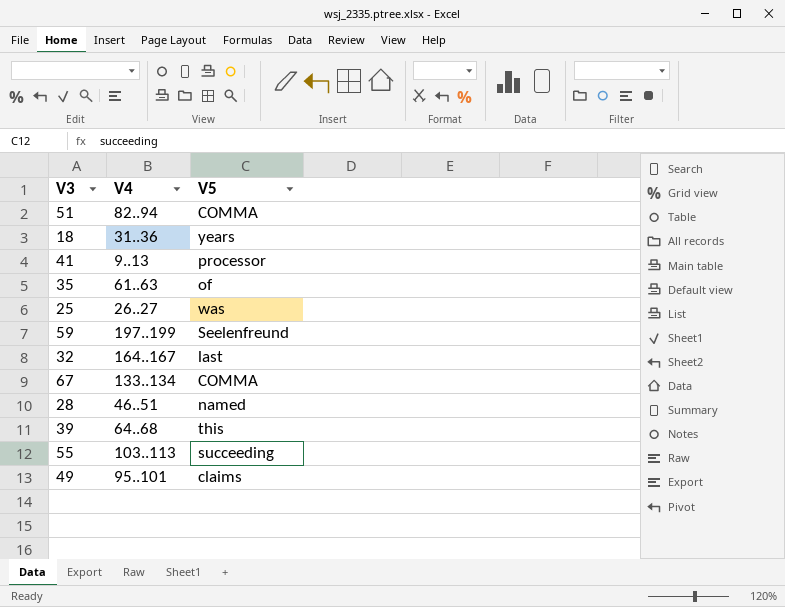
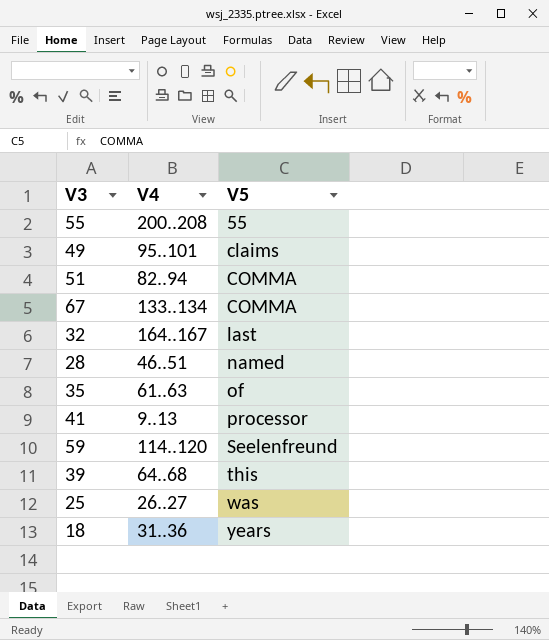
row order: none -> V5 ascending
55 | V4: 103..113 -> 200..208
55 | V5: succeeding -> 55
59 | V4: 197..199 -> 114..120

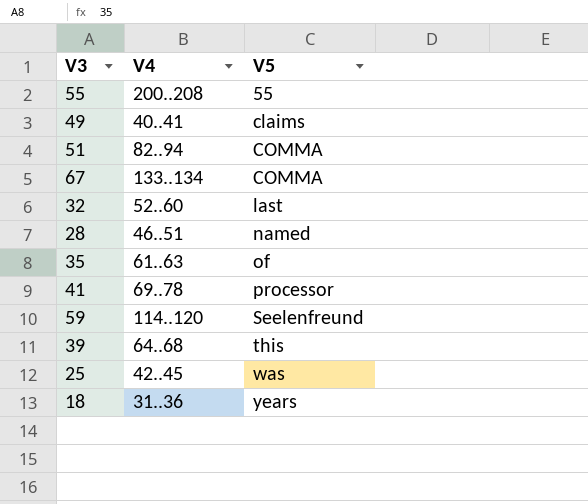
49 | V4: 95..101 -> 40..41
32 | V4: 164..167 -> 52..60
41 | V4: 9..13 -> 69..78
25 | V4: 26..27 -> 42..45

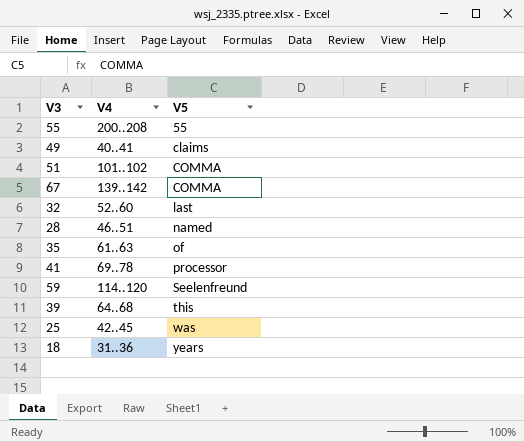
51 | V4: 82..94 -> 101..102
67 | V4: 133..134 -> 139..142

